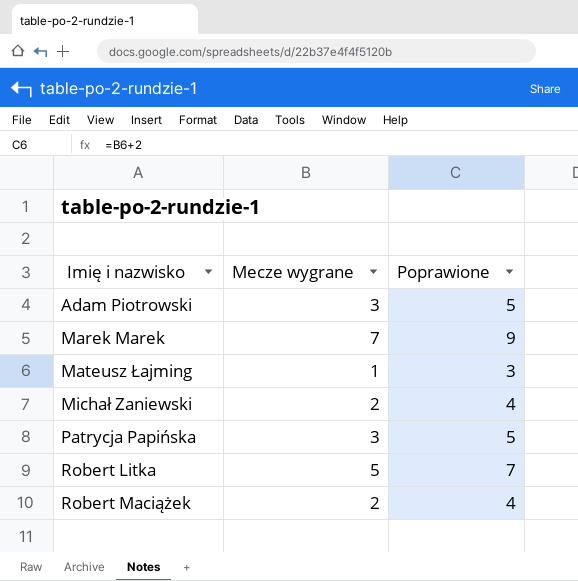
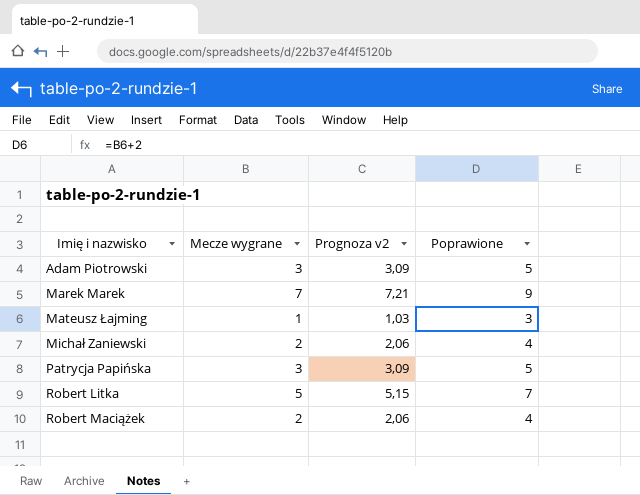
column Prognoza v2 | formula: none -> [Mecze wygrane] * 1,03

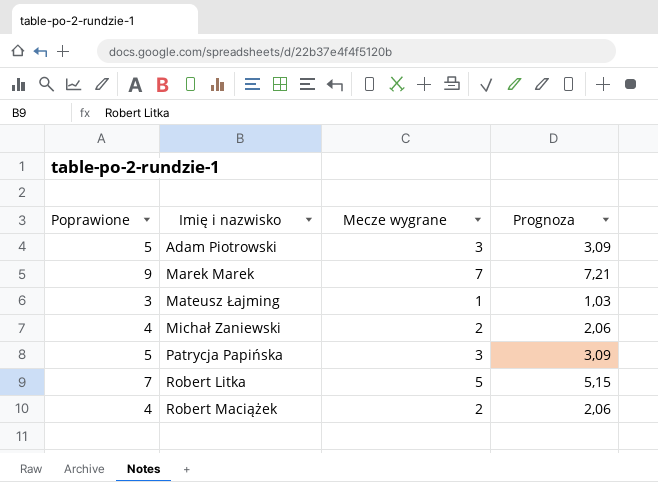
column Poprawione | position: 4 -> 1
column name: Prognoza v2 -> Prognoza

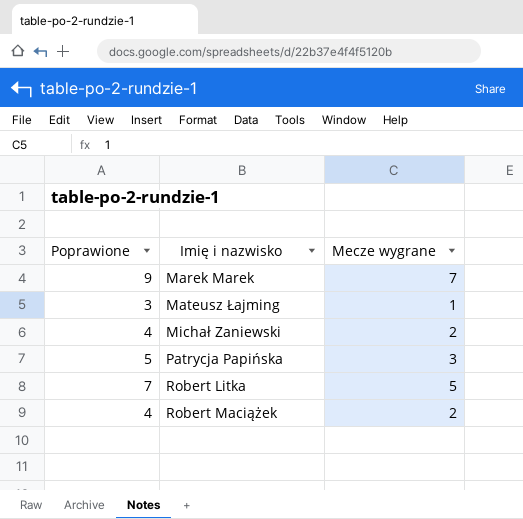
column Prognoza | formula: [Mecze wygrane] * 1,03 -> none
row Adam Piotrowski: 5 | 3 | 3,09 -> none

